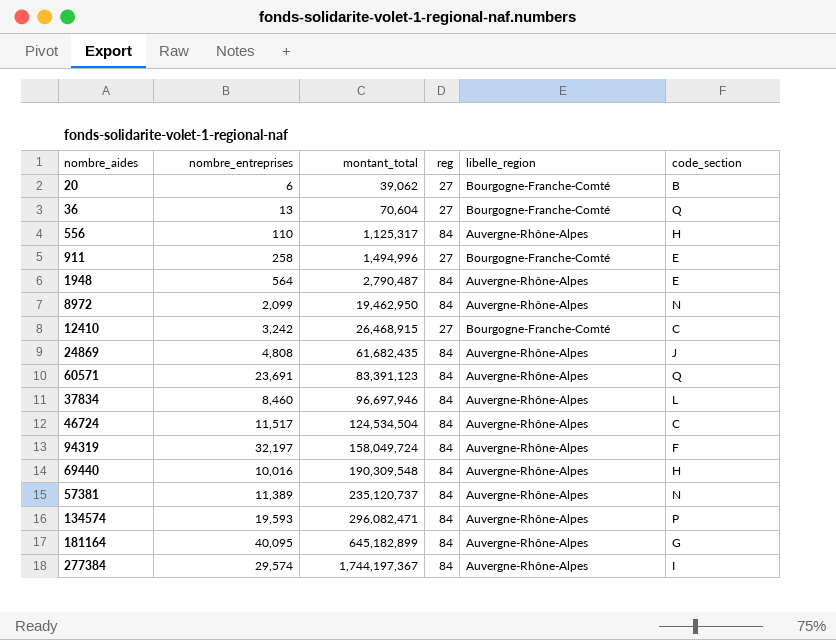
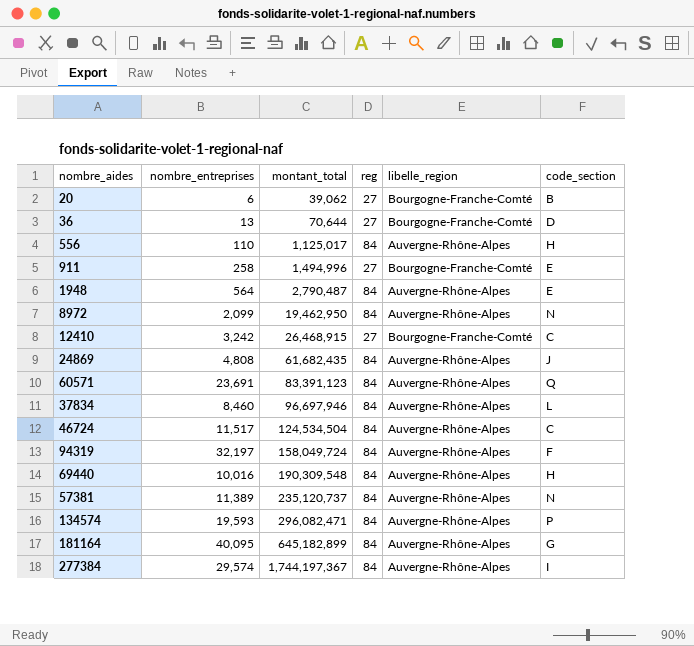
36 | montant_total: 70,604 -> 70,644
36 | code_section: Q -> D
556 | montant_total: 1,125,317 -> 1,125,017

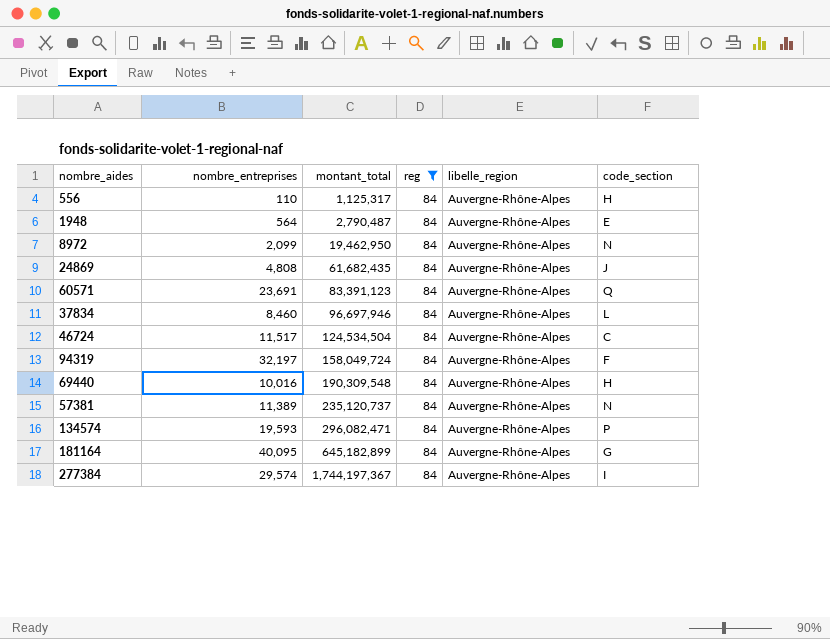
filter: none -> reg = 84
556 | montant_total: 1,125,017 -> 1,125,317

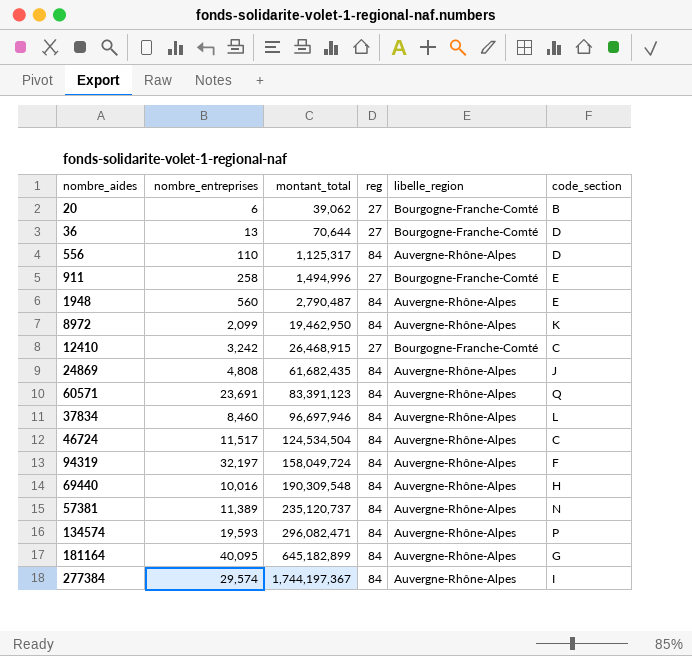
filter: reg = 84 -> none
556 | code_section: H -> D
1948 | nombre_entreprises: 564 -> 560
8972 | code_section: N -> K

